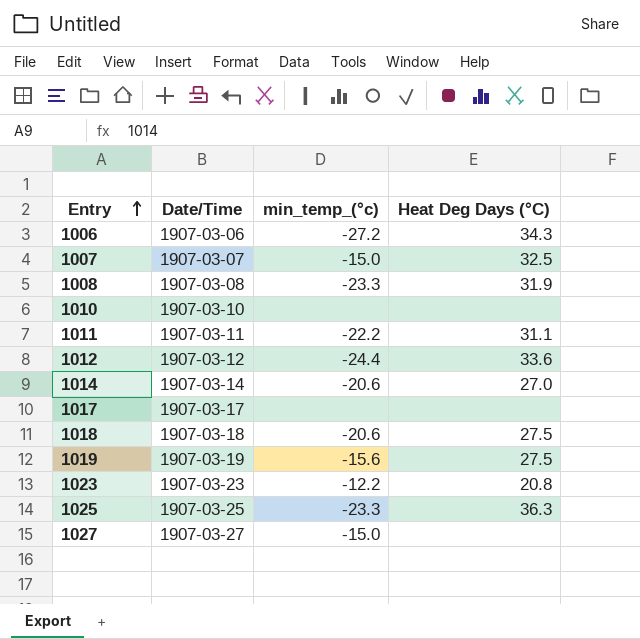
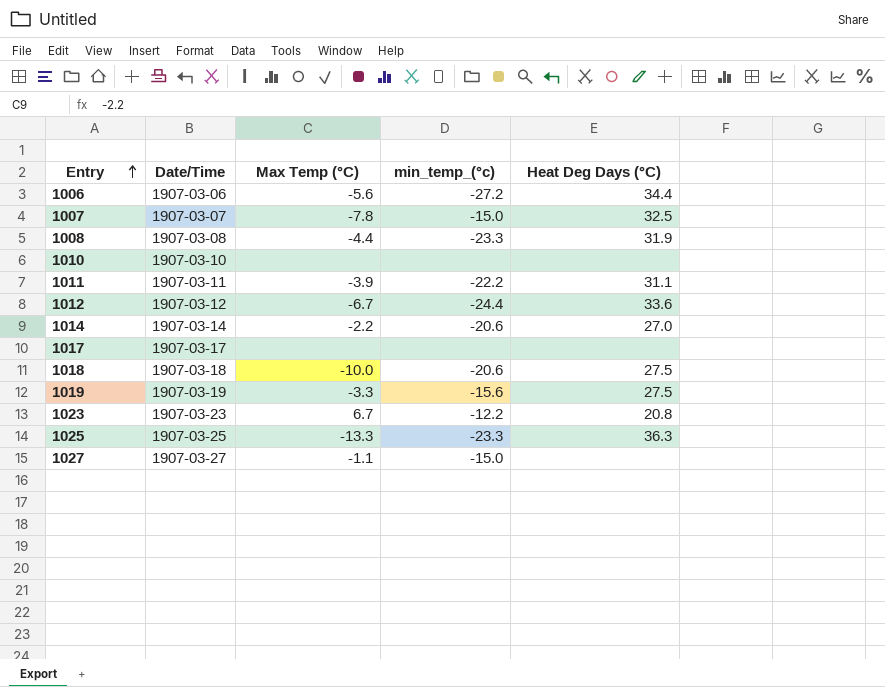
column Max Temp (°C) | position: none -> 3
1006 | Heat Deg Days (°C): 34.3 -> 34.4

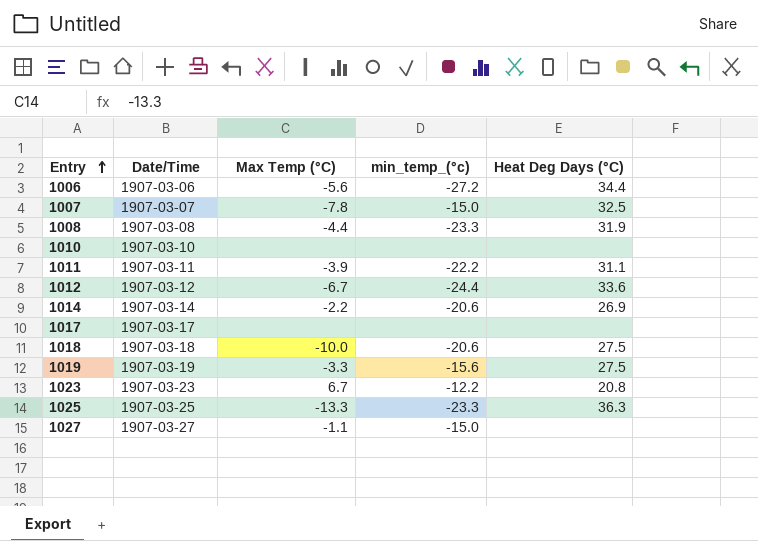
1014 | Heat Deg Days (°C): 27.0 -> 26.9

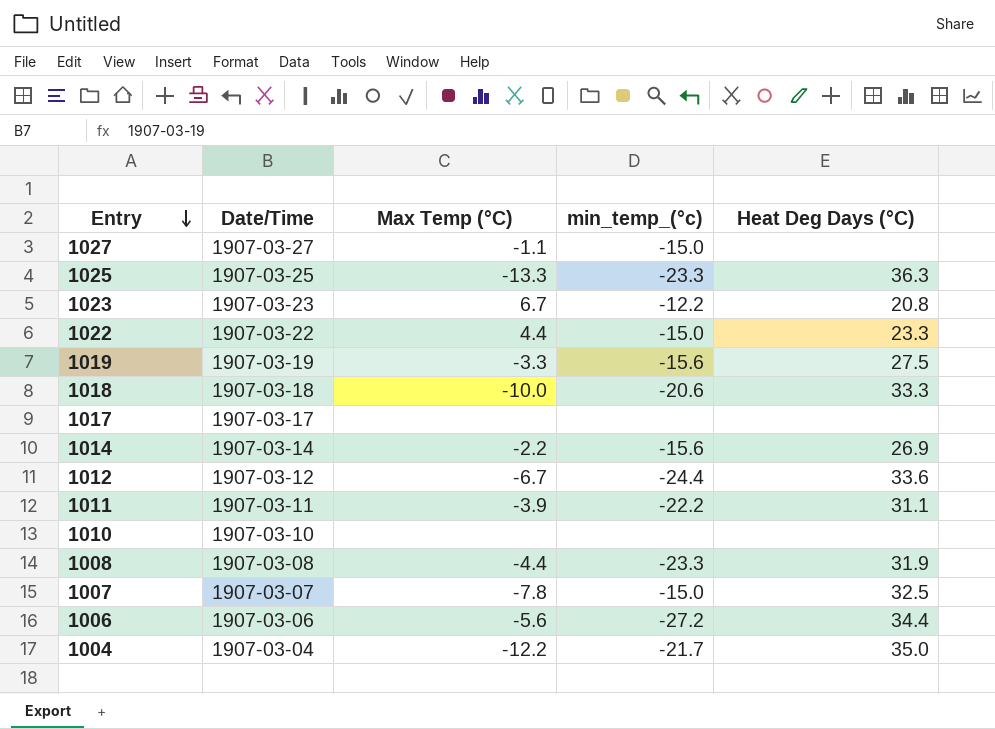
row order: Entry ascending -> Entry descending
row 1022: none -> 1907-03-22 | 4.4 | -15.0 | 23.3
1018 | Heat Deg Days (°C): 27.5 -> 33.3
1014 | min_temp_(°c): -20.6 -> -15.6
row 1004: none -> 1907-03-04 | -12.2 | -21.7 | 35.0

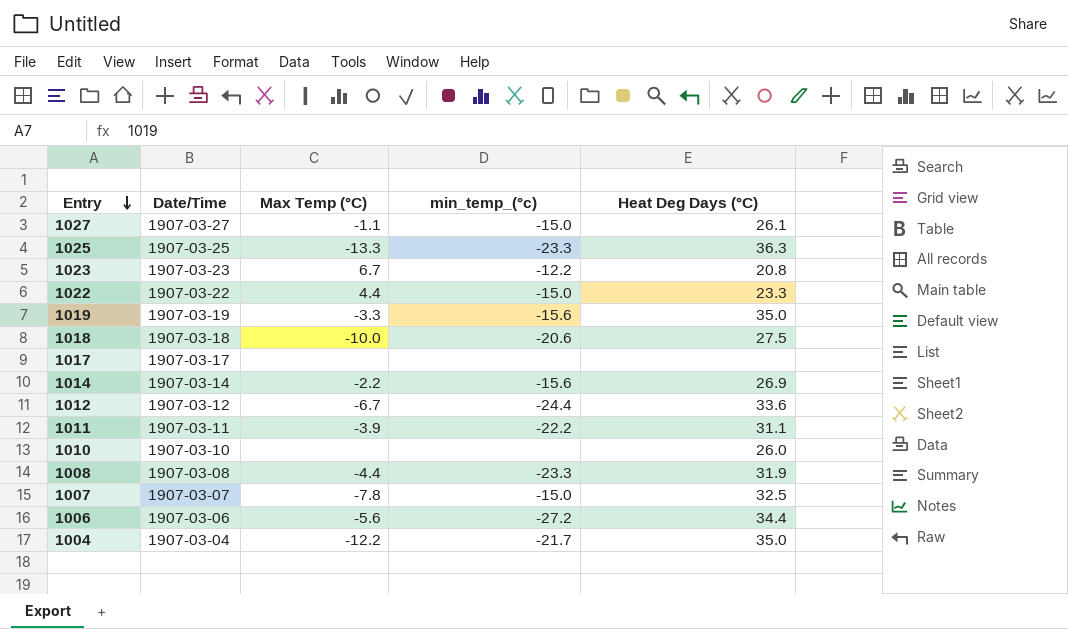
1027 | Heat Deg Days (°C): none -> 26.1
1019 | Heat Deg Days (°C): 27.5 -> 35.0
1018 | Heat Deg Days (°C): 33.3 -> 27.5
1010 | Heat Deg Days (°C): none -> 26.0

